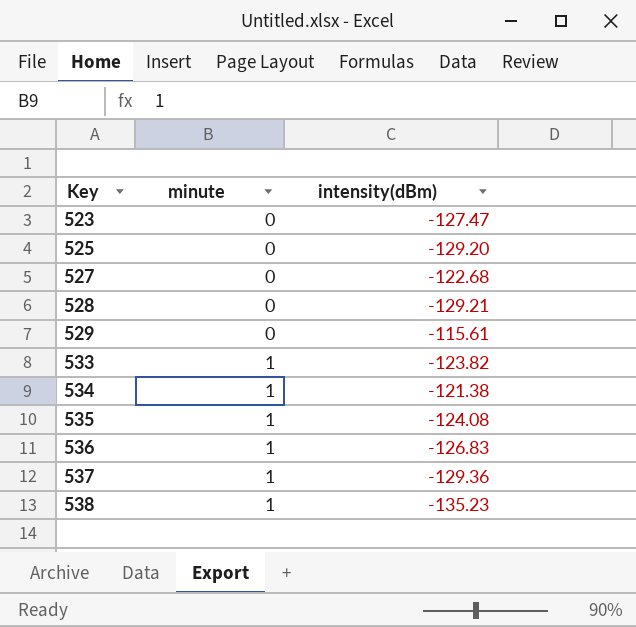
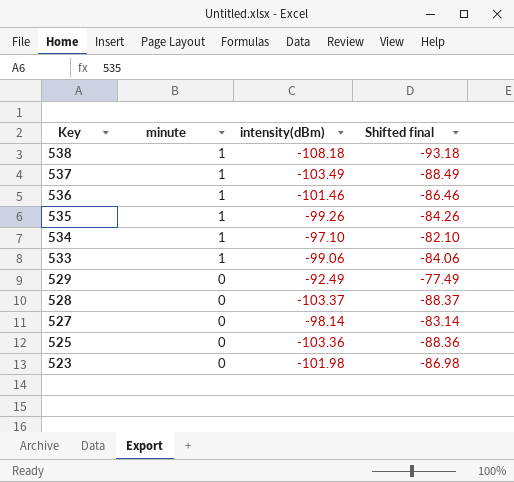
row order: Key ascending -> Key descending
column Shifted final | formula: none -> [intensity(dBm)] + 15
538 | intensity(dBm): -135.23 -> -108.18
537 | intensity(dBm): -129.36 -> -103.49
536 | intensity(dBm): -126.83 -> -101.46
535 | intensity(dBm): -124.08 -> -99.26
534 | intensity(dBm): -121.38 -> -97.10
533 | intensity(dBm): -123.82 -> -99.06
529 | intensity(dBm): -115.61 -> -92.49
528 | intensity(dBm): -129.21 -> -103.37
527 | intensity(dBm): -122.68 -> -98.14
525 | intensity(dBm): -129.20 -> -103.36
523 | intensity(dBm): -127.47 -> -101.98

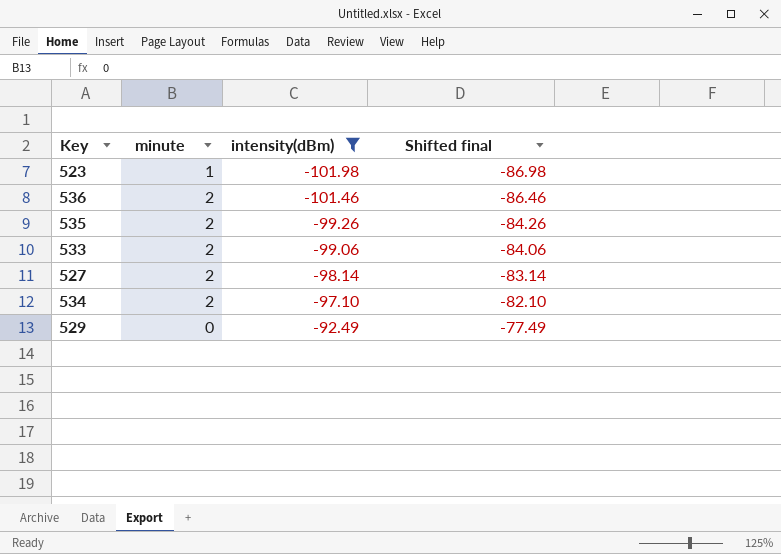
filter: none -> intensity(dBm) >= -101.98
row order: Key descending -> intensity(dBm) ascending
523 | minute: 0 -> 1
536 | minute: 1 -> 2
535 | minute: 1 -> 2
533 | minute: 1 -> 2
527 | minute: 0 -> 2
534 | minute: 1 -> 2

